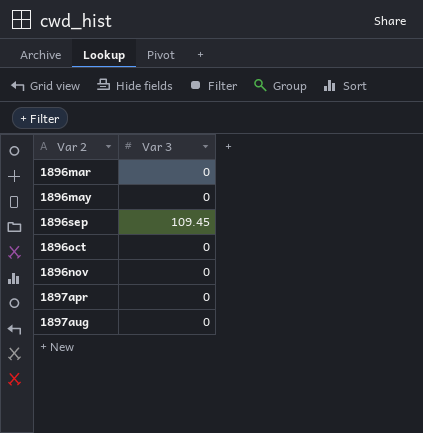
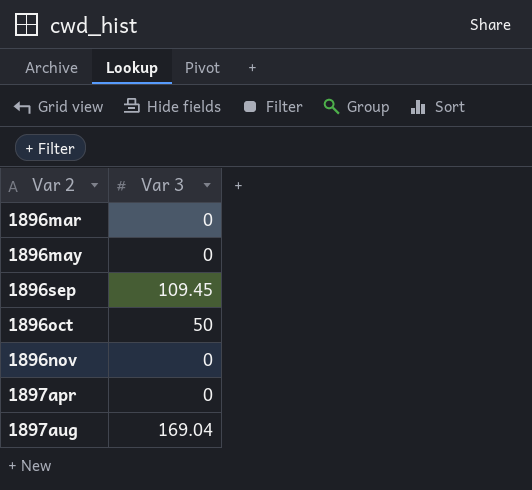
1896oct | Var 3: 0 -> 50
1897aug | Var 3: 0 -> 169.04

